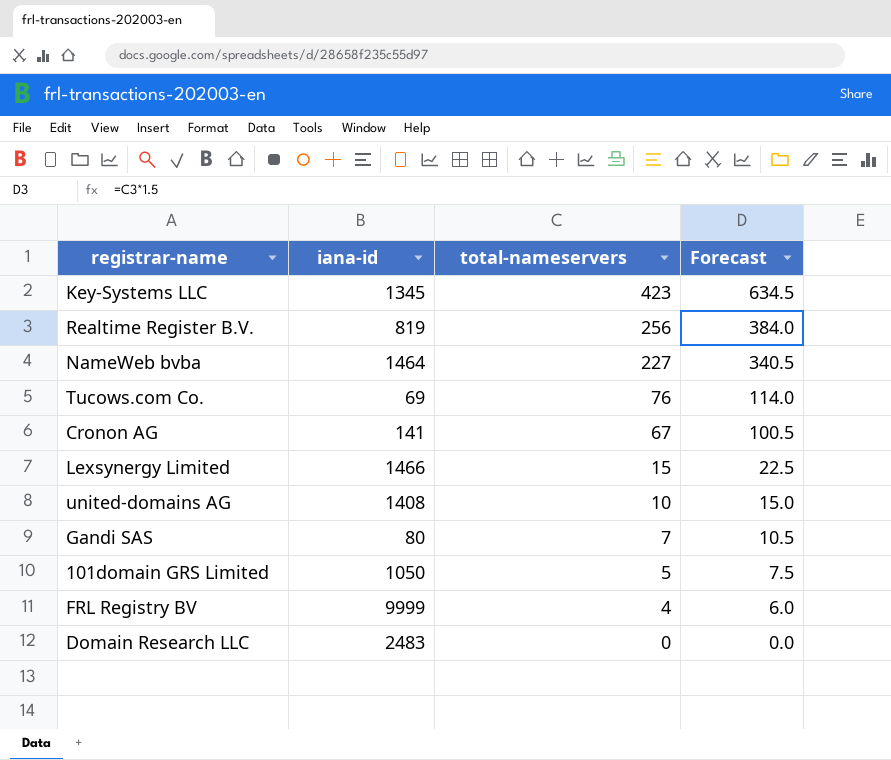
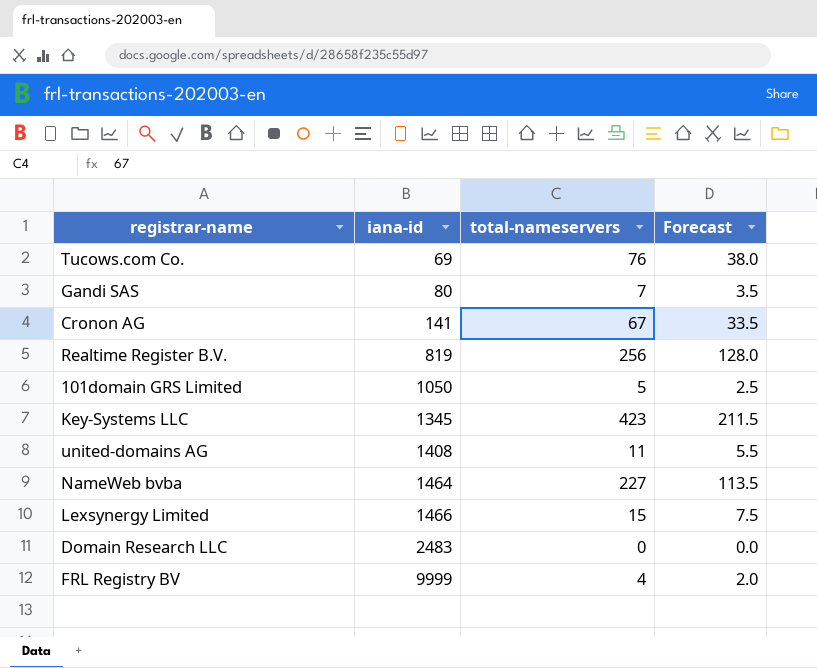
row order: total-nameservers descending -> iana-id ascending
column Forecast | formula: [total-nameservers] * 1.5 -> [total-nameservers] * 0.5
united-domains AG | total-nameservers: 10 -> 11

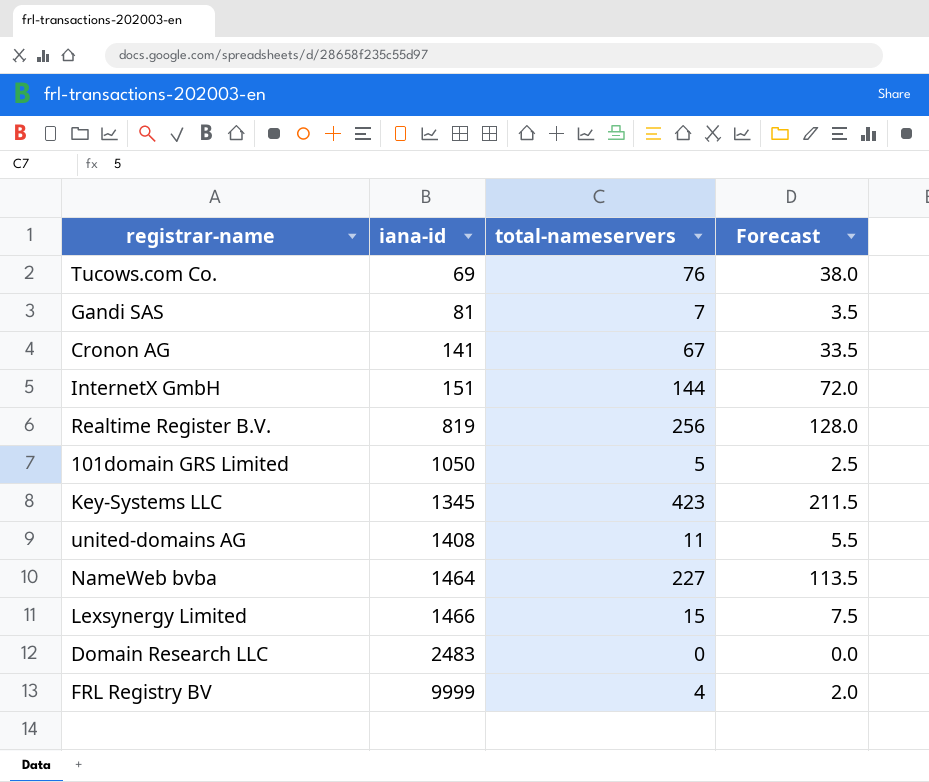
Gandi SAS | iana-id: 80 -> 81
row InternetX GmbH: none -> 151 | 144 | 72.0

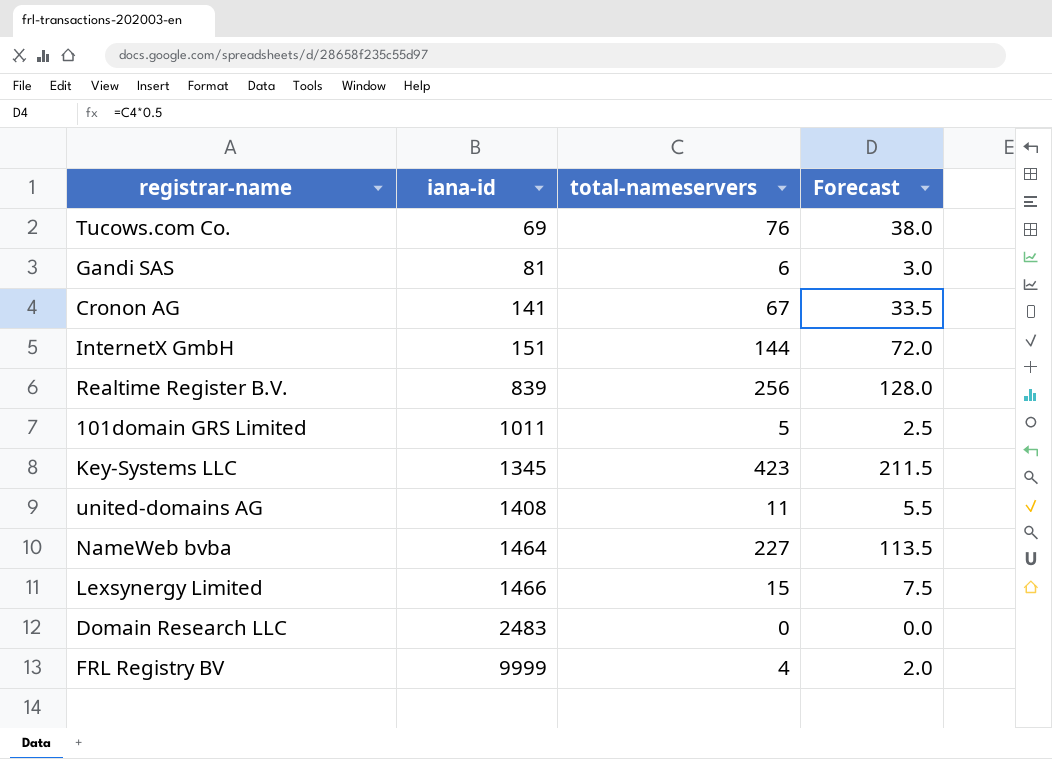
Gandi SAS | total-nameservers: 7 -> 6
Gandi SAS | Forecast: 3.5 -> 3.0
Realtime Register B.V. | iana-id: 819 -> 839
101domain GRS Limited | iana-id: 1050 -> 1011

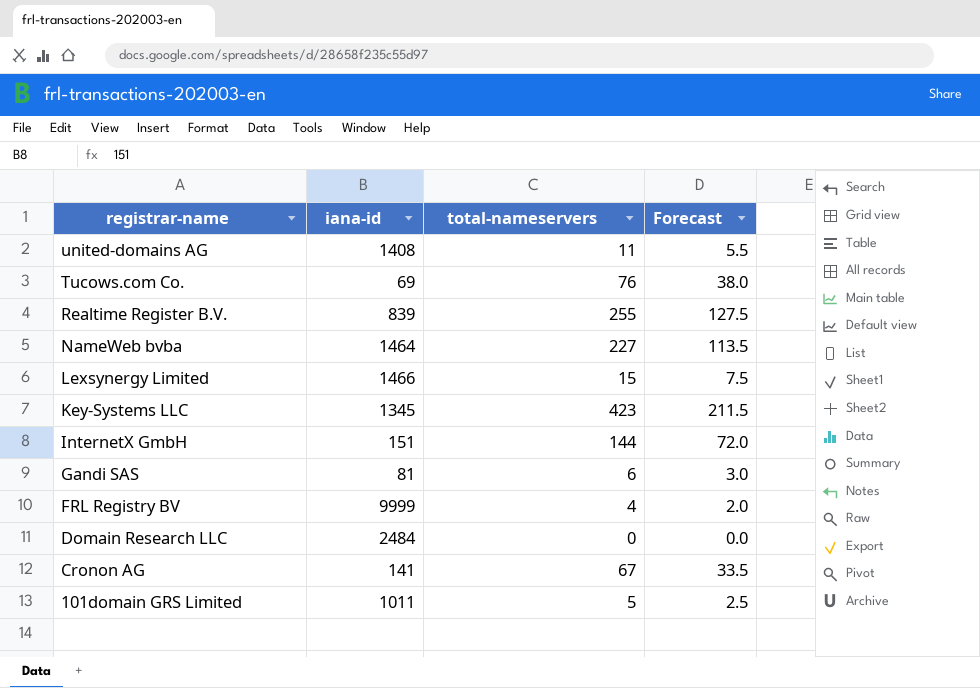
row order: iana-id ascending -> registrar-name descending
Realtime Register B.V. | total-nameservers: 256 -> 255
Realtime Register B.V. | Forecast: 128.0 -> 127.5
Domain Research LLC | iana-id: 2483 -> 2484

